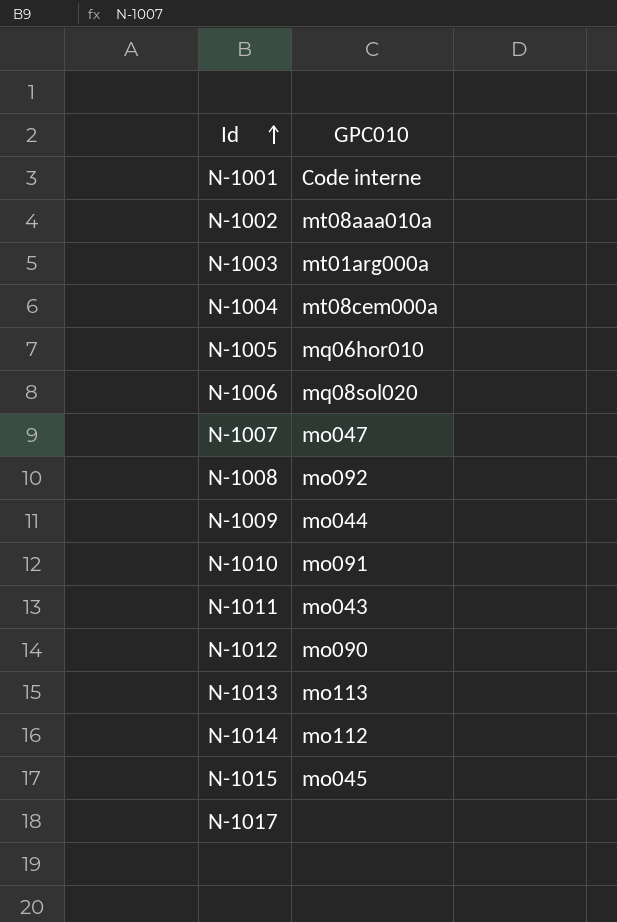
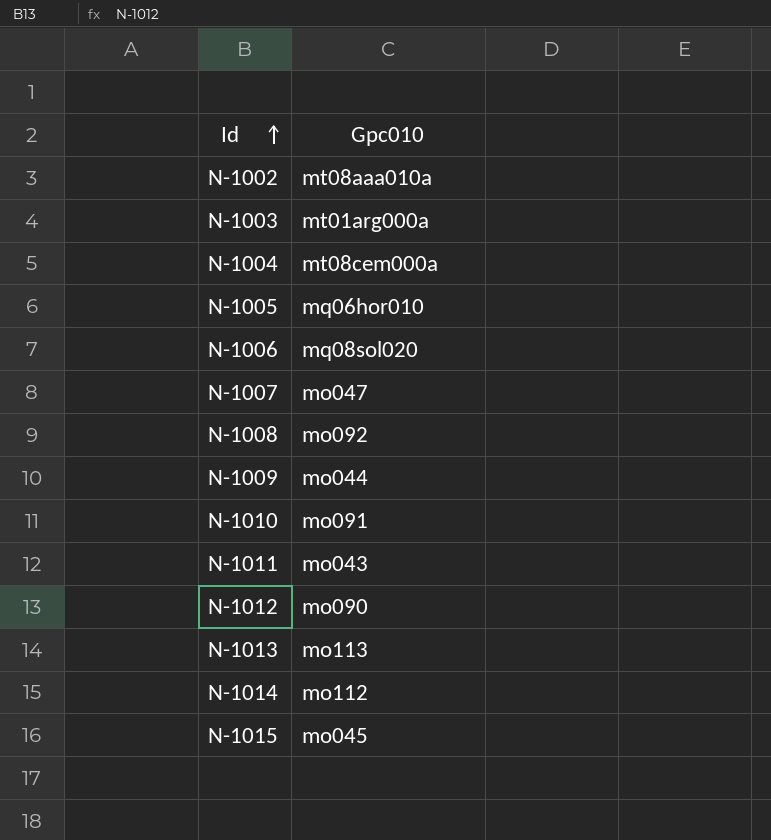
column name: GPC010 -> Gpc010
row N-1001: Code interne -> none
row N-1017: none -> none

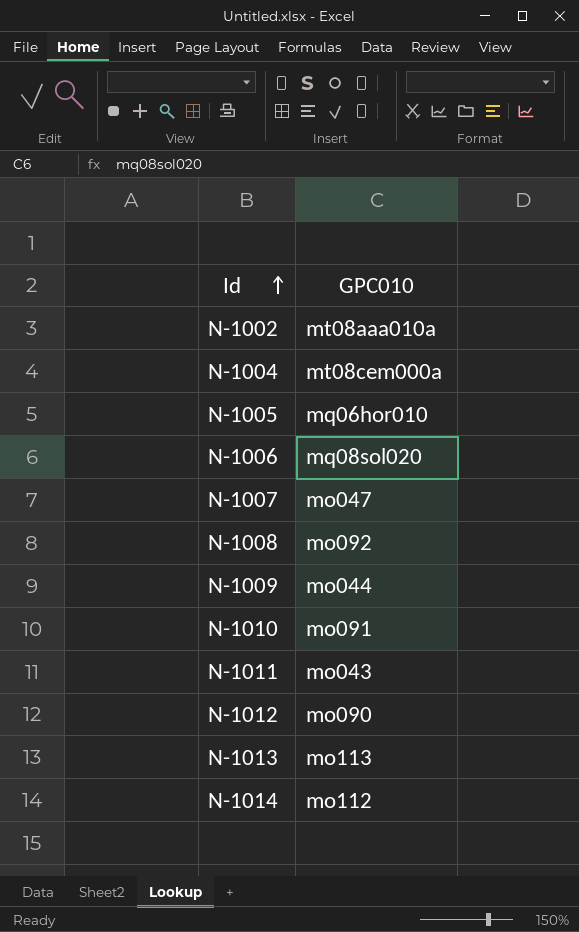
column name: Gpc010 -> GPC010
row N-1003: mt01arg000a -> none
row N-1015: mo045 -> none

